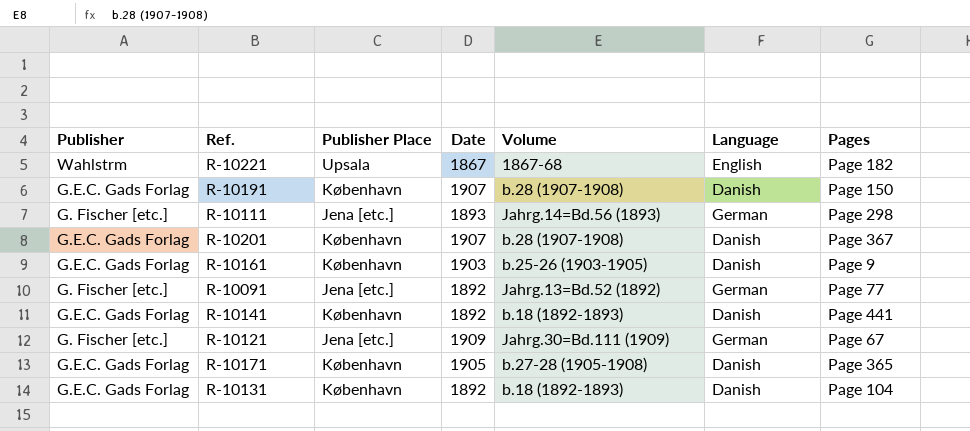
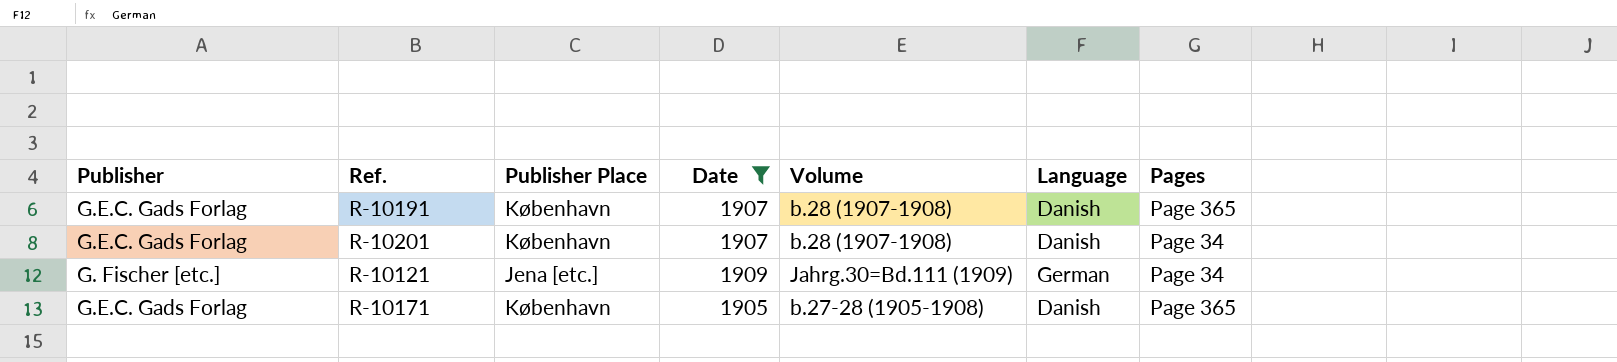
filter: none -> Date >= 1905
R-10191 | Pages: Page 150 -> Page 365
R-10201 | Pages: Page 367 -> Page 34
R-10121 | Pages: Page 67 -> Page 34

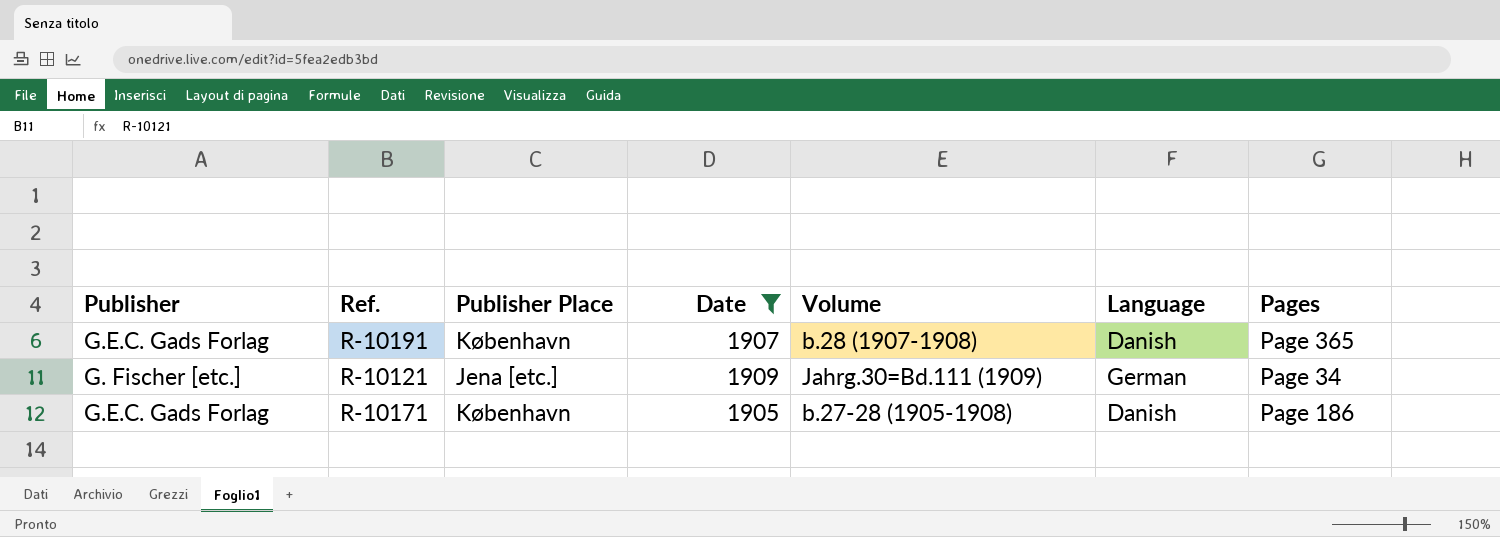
row R-10201: G.E.C. Gads Forlag | København | 1907 | b.28 (1907-1908) | Danish | Page 34 -> none
R-10171 | Pages: Page 365 -> Page 186

